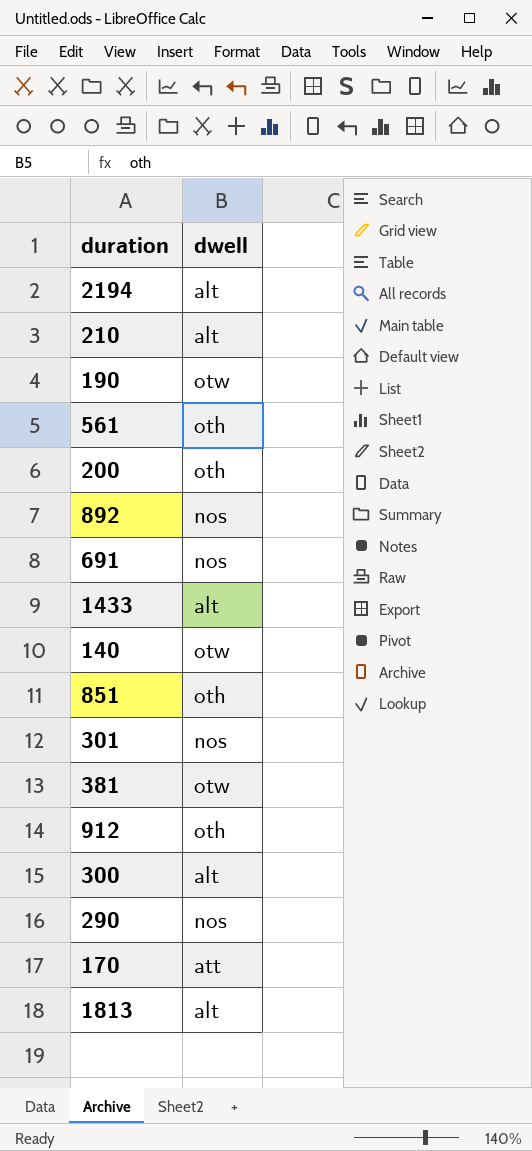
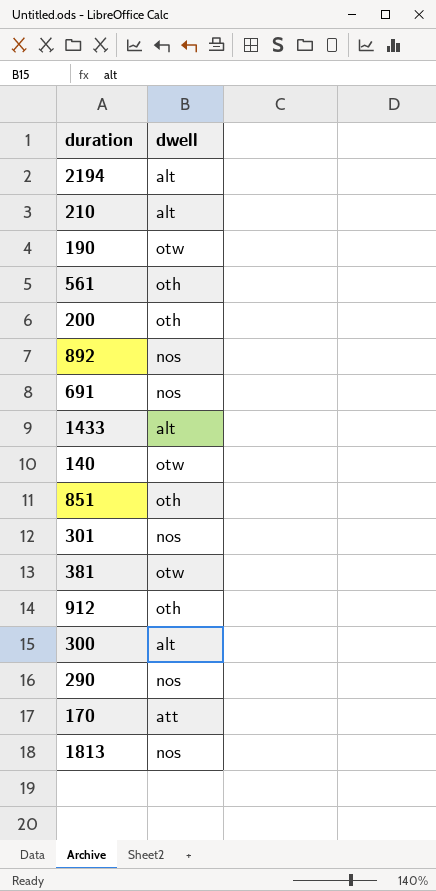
1813 | dwell: alt -> nos

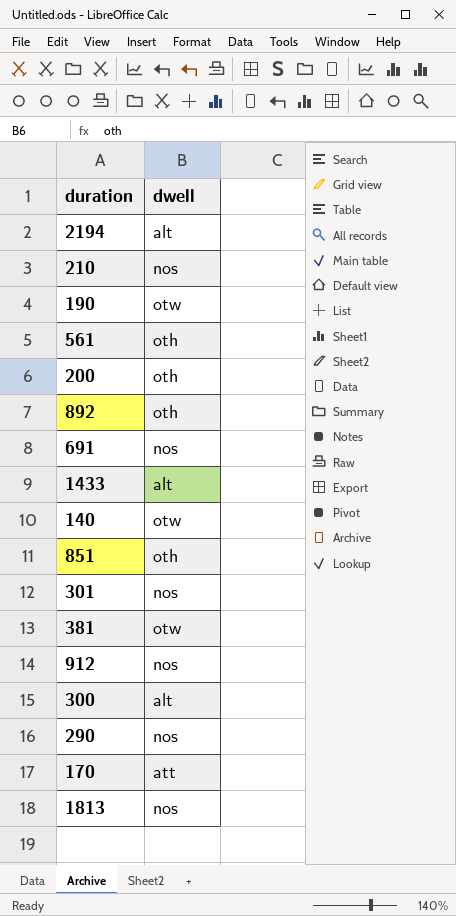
210 | dwell: alt -> nos
892 | dwell: nos -> oth
912 | dwell: oth -> nos

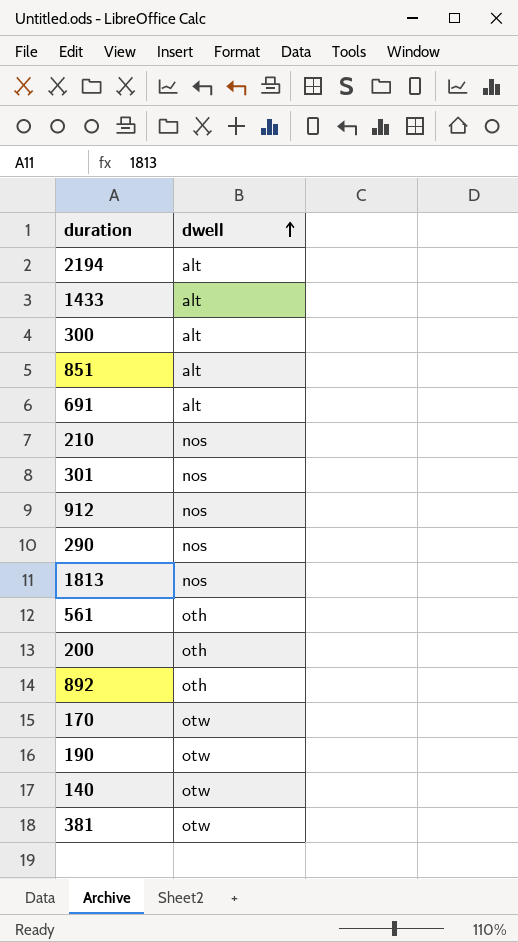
row order: none -> dwell ascending
851 | dwell: oth -> alt
691 | dwell: nos -> alt
170 | dwell: att -> otw

